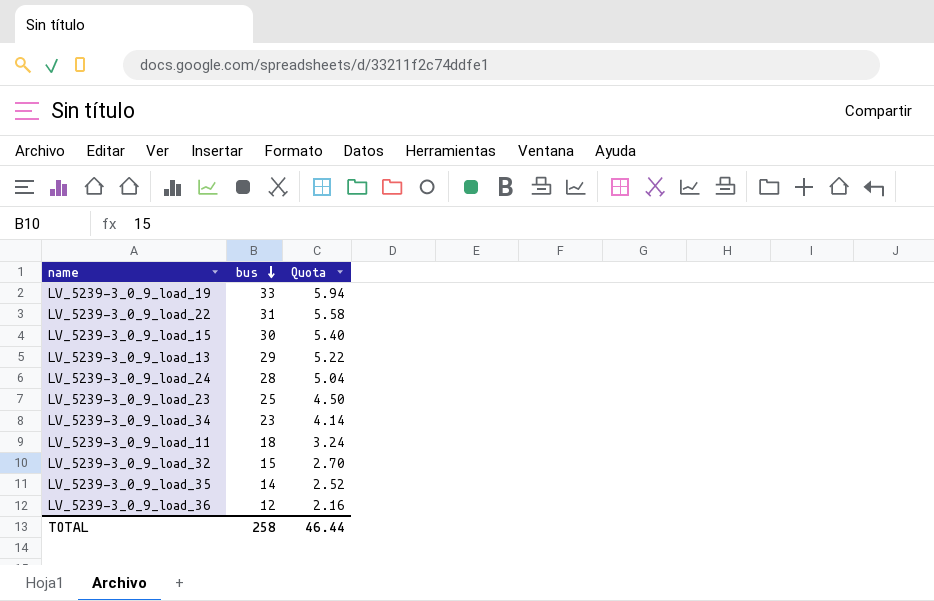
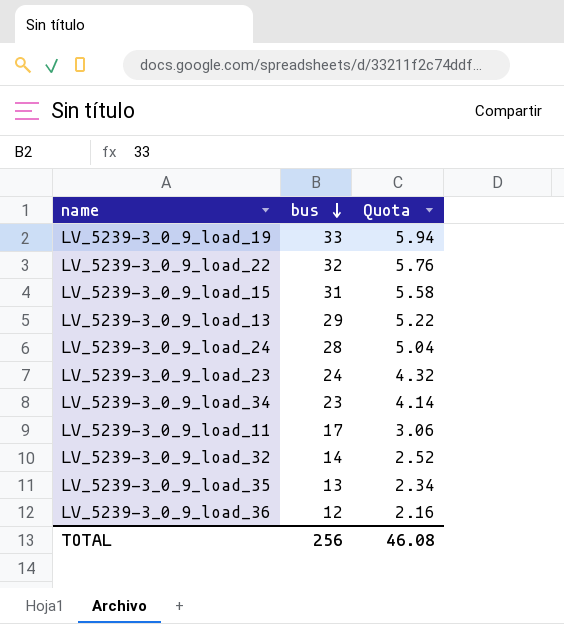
LV_5239-3_0_9_load_22 | bus: 31 -> 32
LV_5239-3_0_9_load_22 | Quota: 5.58 -> 5.76
LV_5239-3_0_9_load_15 | bus: 30 -> 31
LV_5239-3_0_9_load_15 | Quota: 5.40 -> 5.58
LV_5239-3_0_9_load_23 | bus: 25 -> 24
LV_5239-3_0_9_load_23 | Quota: 4.50 -> 4.32
LV_5239-3_0_9_load_11 | bus: 18 -> 17
LV_5239-3_0_9_load_11 | Quota: 3.24 -> 3.06
LV_5239-3_0_9_load_32 | bus: 15 -> 14
LV_5239-3_0_9_load_32 | Quota: 2.70 -> 2.52
LV_5239-3_0_9_load_35 | bus: 14 -> 13
LV_5239-3_0_9_load_35 | Quota: 2.52 -> 2.34
TOTAL | bus: 258 -> 256
TOTAL | Quota: 46.44 -> 46.08

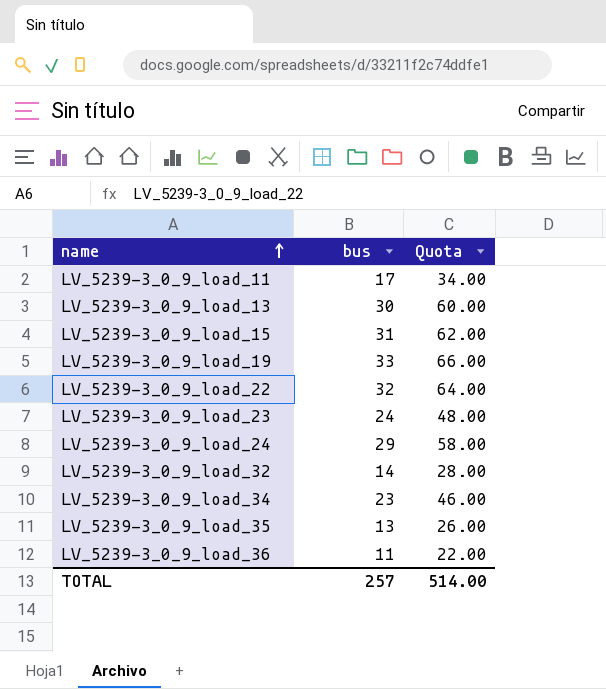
row order: bus descending -> name ascending
column Quota | formula: [bus] * 0.18 -> [bus] * 2
LV_5239-3_0_9_load_13 | bus: 29 -> 30
LV_5239-3_0_9_load_24 | bus: 28 -> 29
LV_5239-3_0_9_load_36 | bus: 12 -> 11
TOTAL | bus: 256 -> 257
TOTAL | Quota: 46.08 -> 514.00

